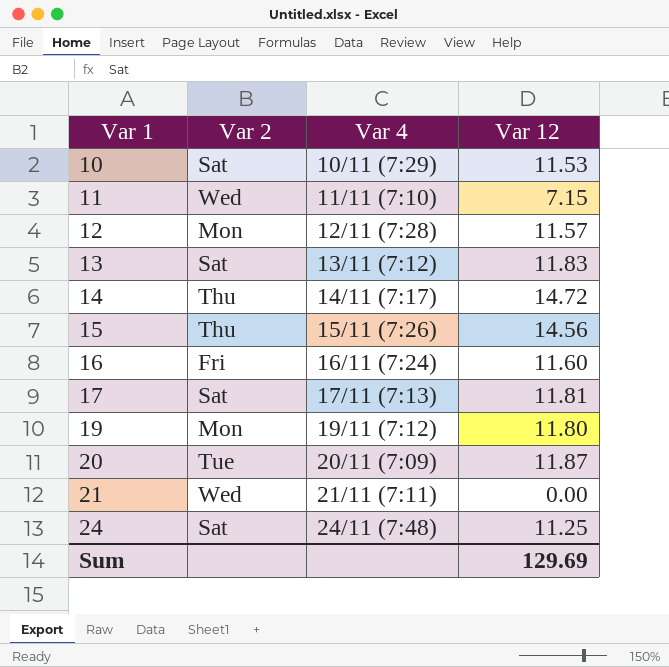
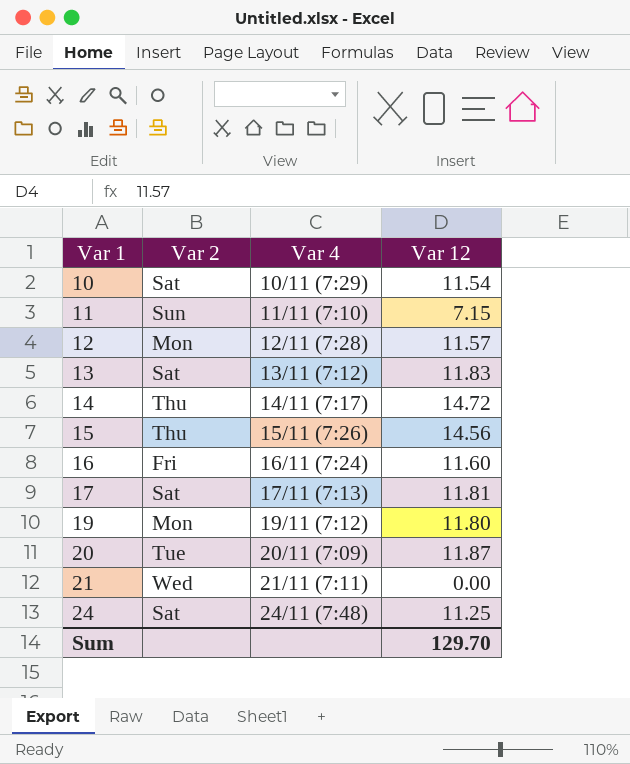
10 | Var 12: 11.53 -> 11.54
11 | Var 2: Wed -> Sun
Sum | Var 12: 129.69 -> 129.70

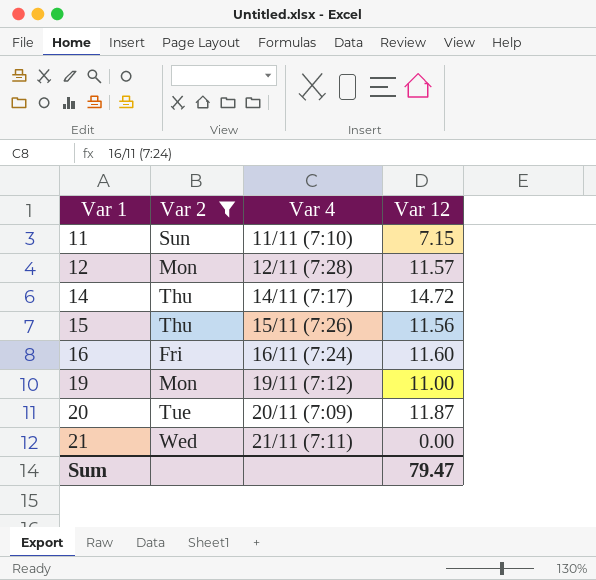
filter: none -> Var 2 != Sat
15 | Var 12: 14.56 -> 11.56
19 | Var 12: 11.80 -> 11.00
Sum | Var 12: 129.70 -> 79.47

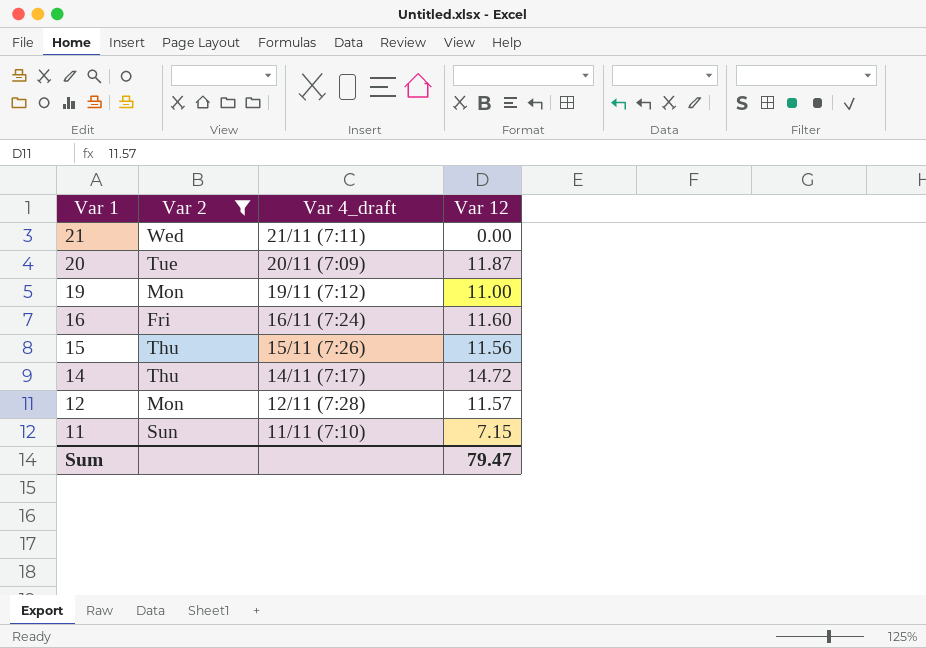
row order: Var 1 ascending -> Var 1 descending
column name: Var 4 -> Var 4_draft

